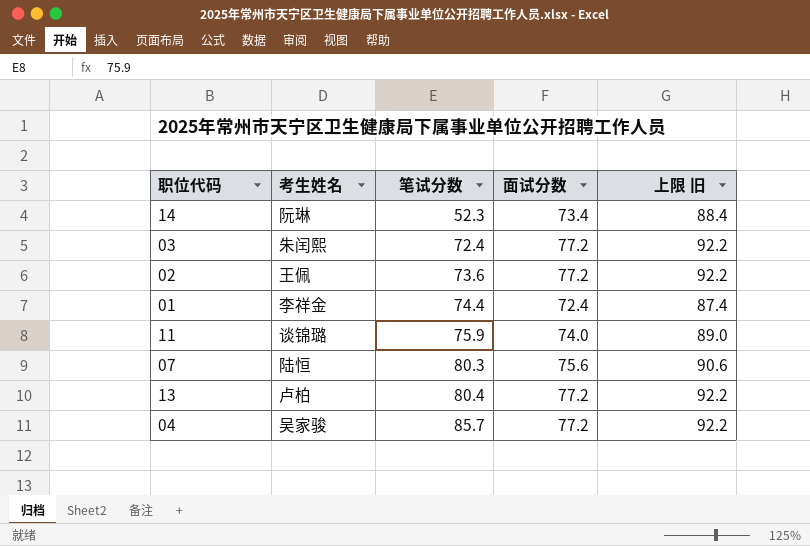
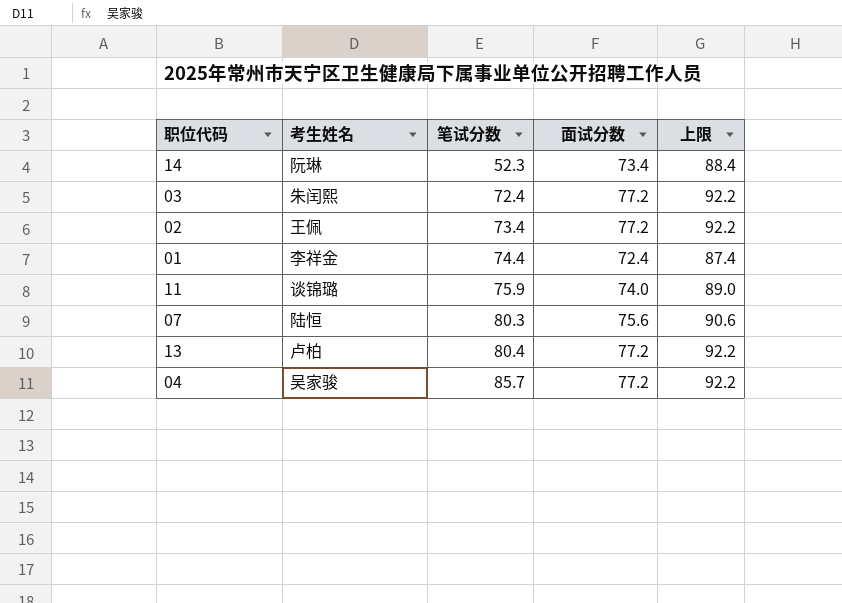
column name: 上限 旧 -> 上限
02 | 笔试分数: 73.6 -> 73.4

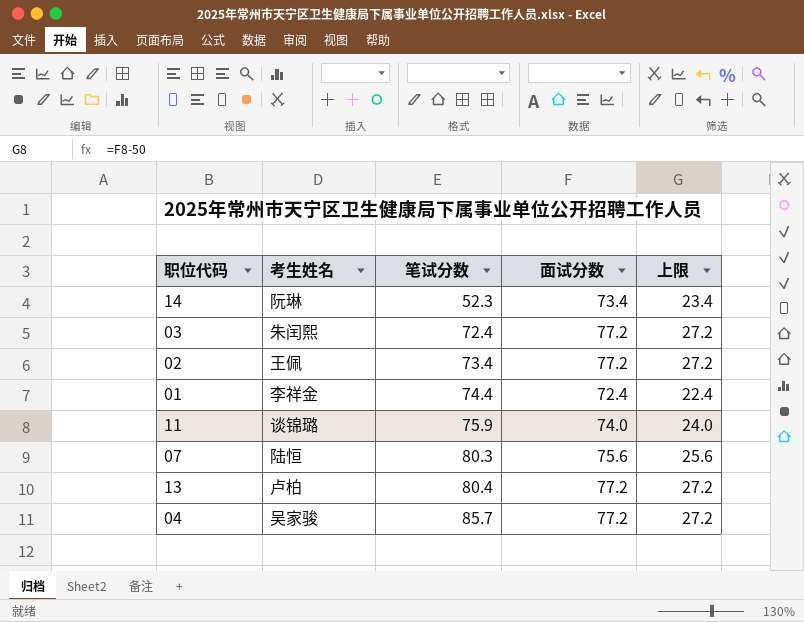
column 上限 | formula: [面试分数] + 15 -> [面试分数] - 50

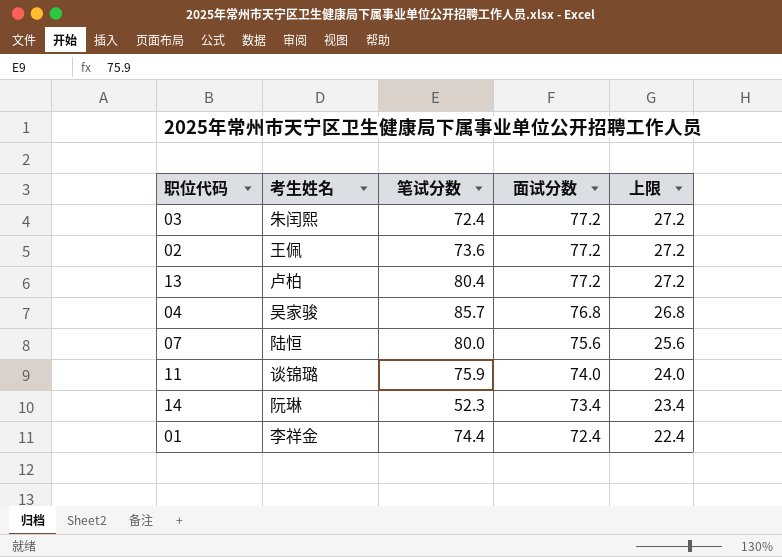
row order: 笔试分数 ascending -> 面试分数 descending
02 | 笔试分数: 73.4 -> 73.6
04 | 面试分数: 77.2 -> 76.8
04 | 上限: 27.2 -> 26.8
07 | 笔试分数: 80.3 -> 80.0

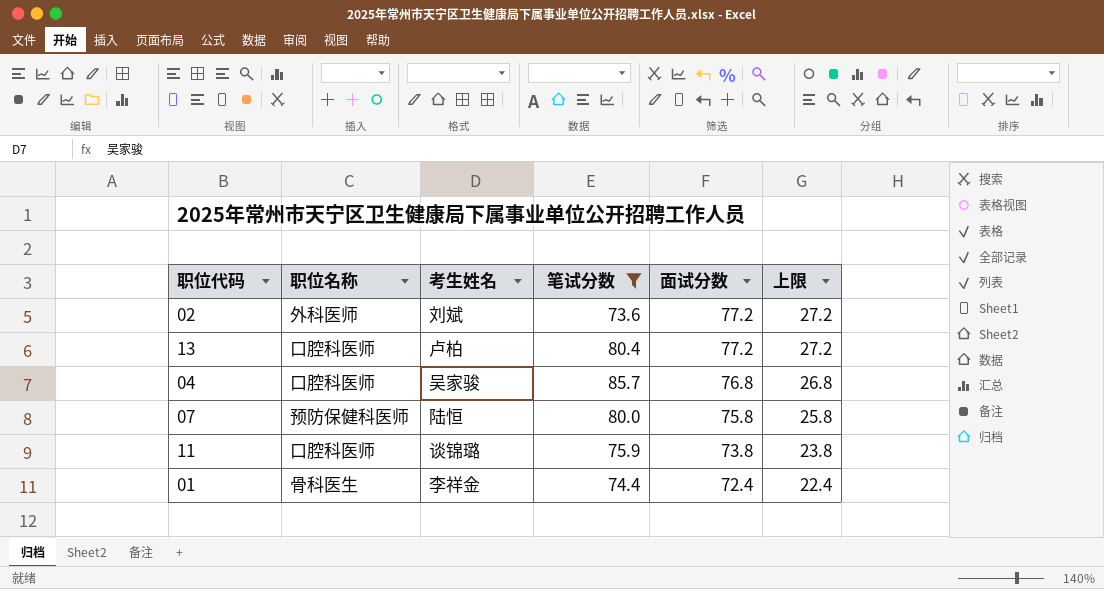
filter: none -> 笔试分数 >= 73.6
column 职位名称 | position: none -> 2
02 | 考生姓名: 王佩 -> 刘斌
07 | 面试分数: 75.6 -> 75.8
07 | 上限: 25.6 -> 25.8
11 | 面试分数: 74.0 -> 73.8
11 | 上限: 24.0 -> 23.8

